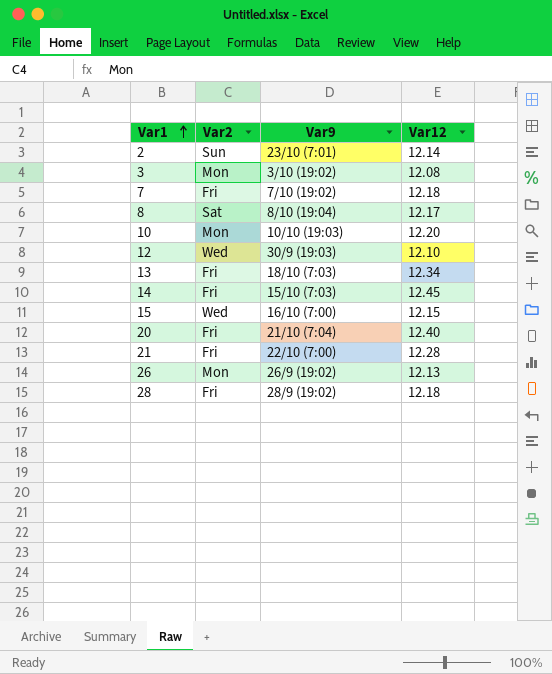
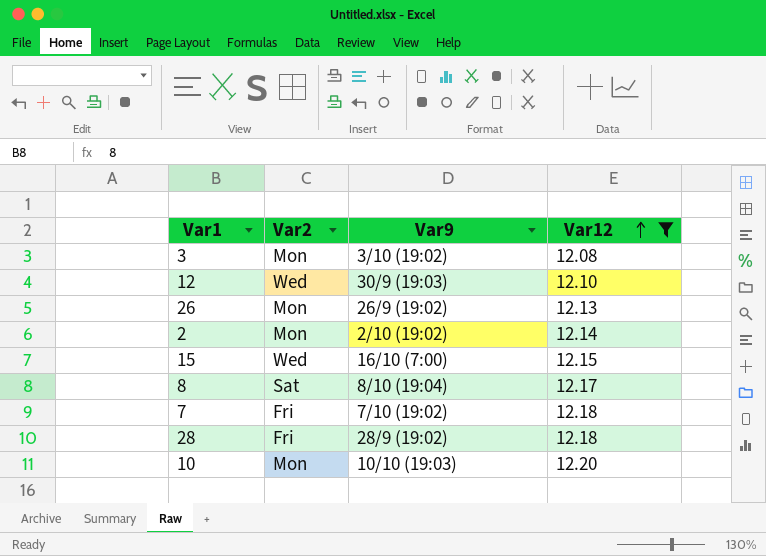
filter: none -> Var12 <= 12.20
row order: Var1 ascending -> Var12 ascending
2 | Var2: Sun -> Mon
2 | Var9: 23/10 (7:01) -> 2/10 (19:02)

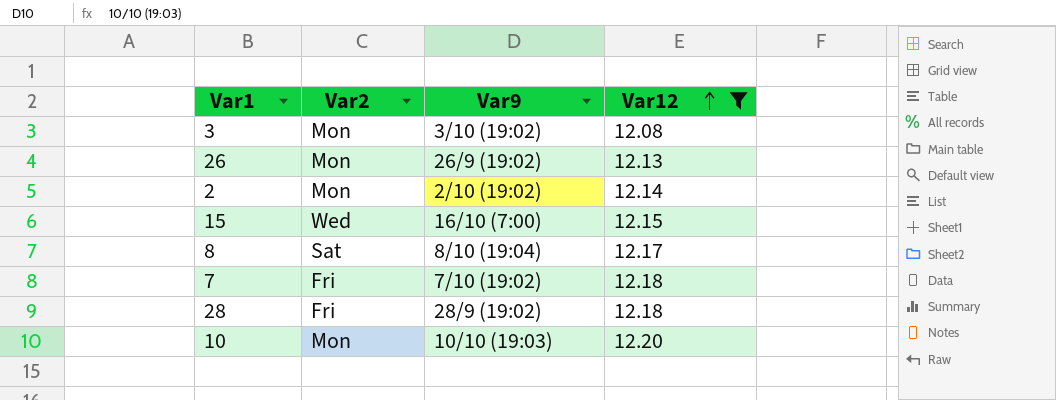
row 12: Wed | 30/9 (19:03) | 12.10 -> none

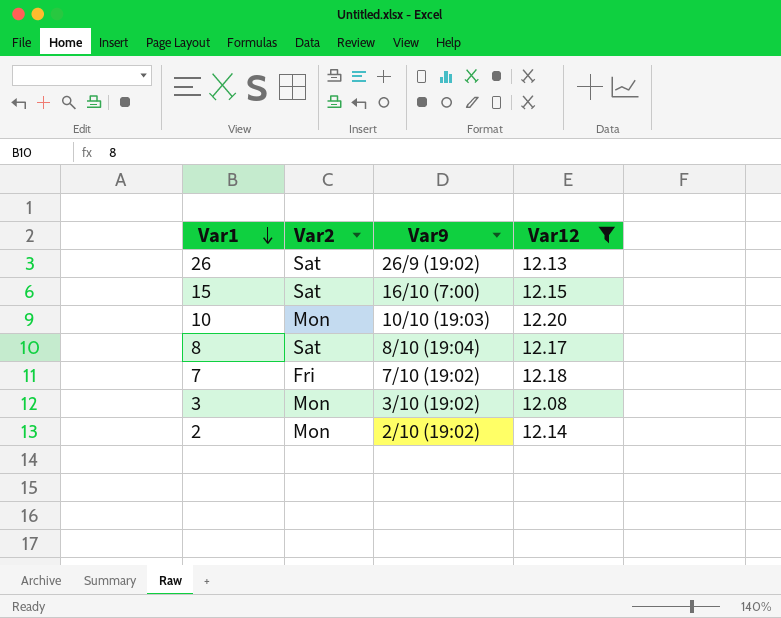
row order: Var12 ascending -> Var1 descending
row 28: Fri | 28/9 (19:02) | 12.18 -> none
26 | Var2: Mon -> Sat
15 | Var2: Wed -> Sat

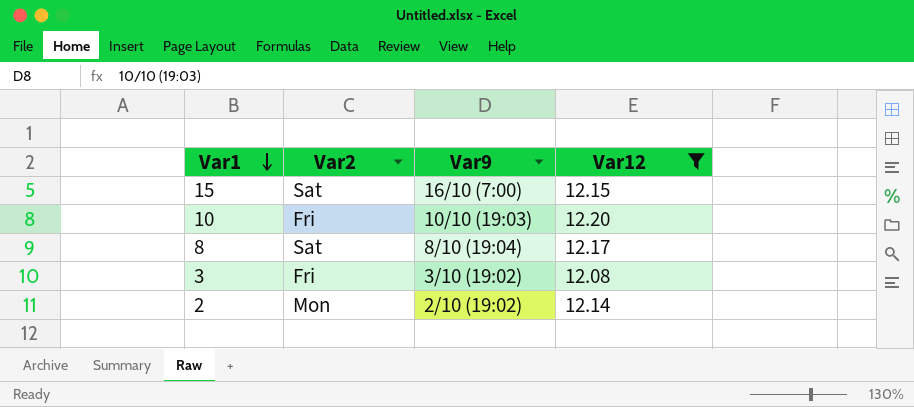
row 26: Sat | 26/9 (19:02) | 12.13 -> none
row 7: Fri | 7/10 (19:02) | 12.18 -> none
10 | Var2: Mon -> Fri
3 | Var2: Mon -> Fri

